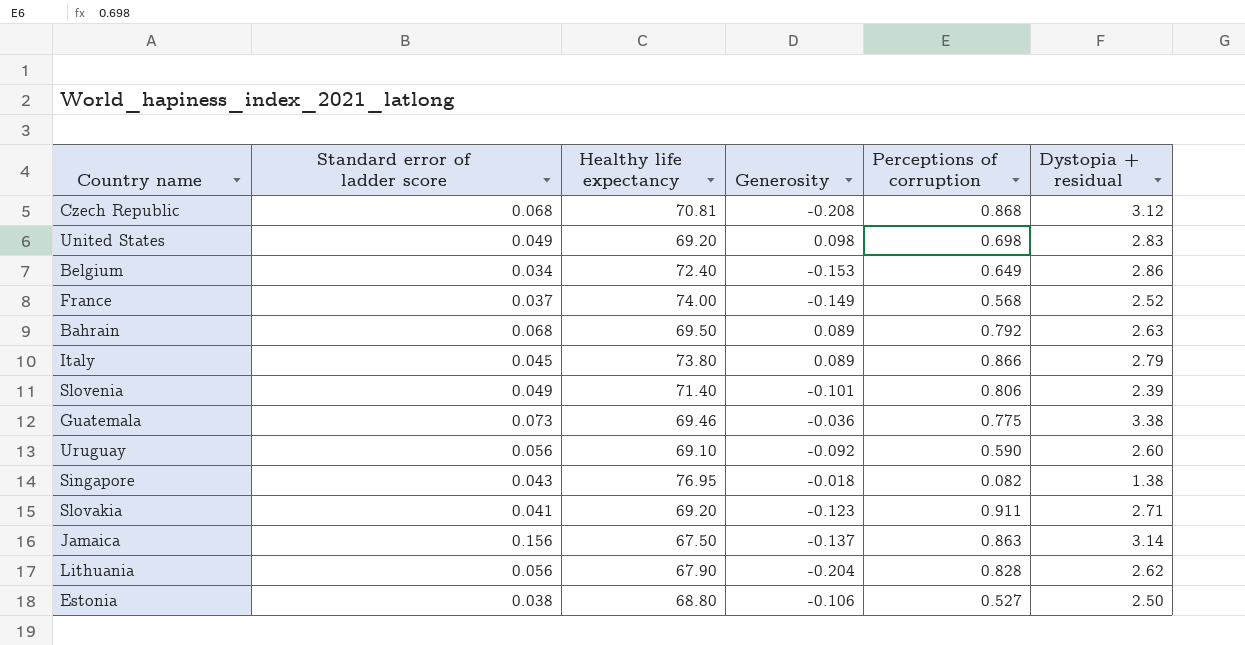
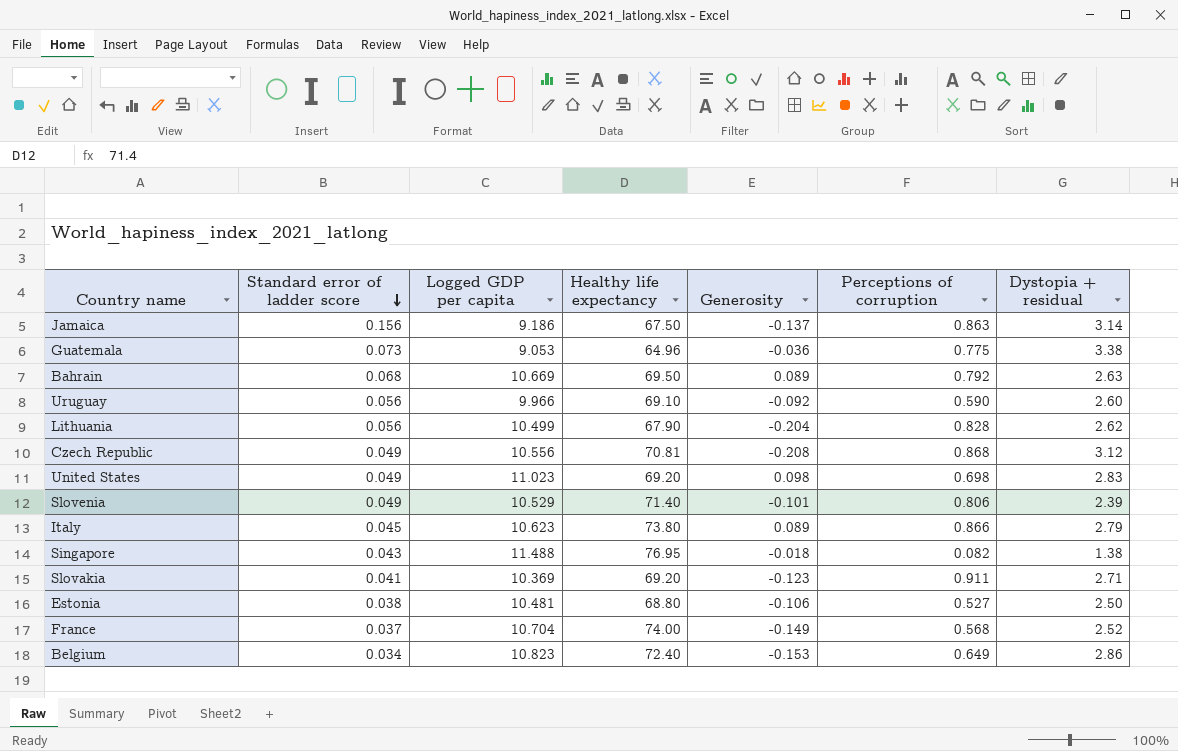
row order: none -> Standard error of ladder score descending
column Logged GDP per capita | position: none -> 3
Guatemala | Healthy life expectancy: 69.46 -> 64.96
Czech Republic | Standard error of ladder score: 0.068 -> 0.049

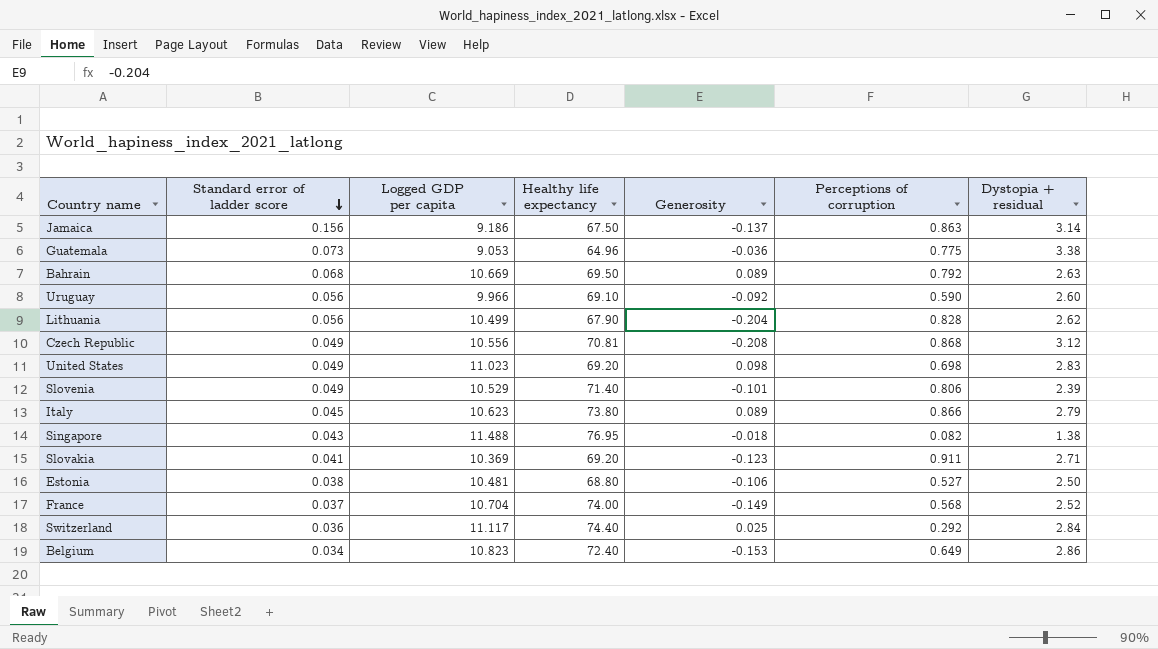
row Switzerland: none -> 0.036 | 11.117 | 74.40 | 0.025 | 0.292 | 2.84

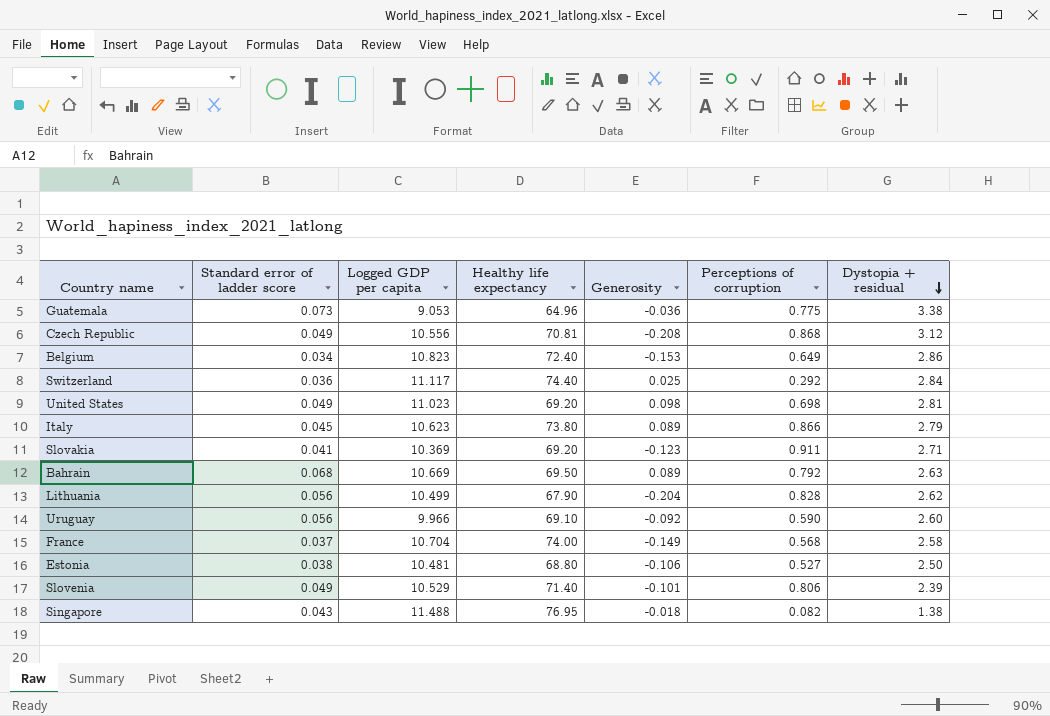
row order: Standard error of ladder score descending -> Dystopia + residual descending
row Jamaica: 0.156 | 9.186 | 67.50 | -0.137 | 0.863 | 3.14 -> none
United States | Dystopia + residual: 2.83 -> 2.81
France | Dystopia + residual: 2.52 -> 2.58

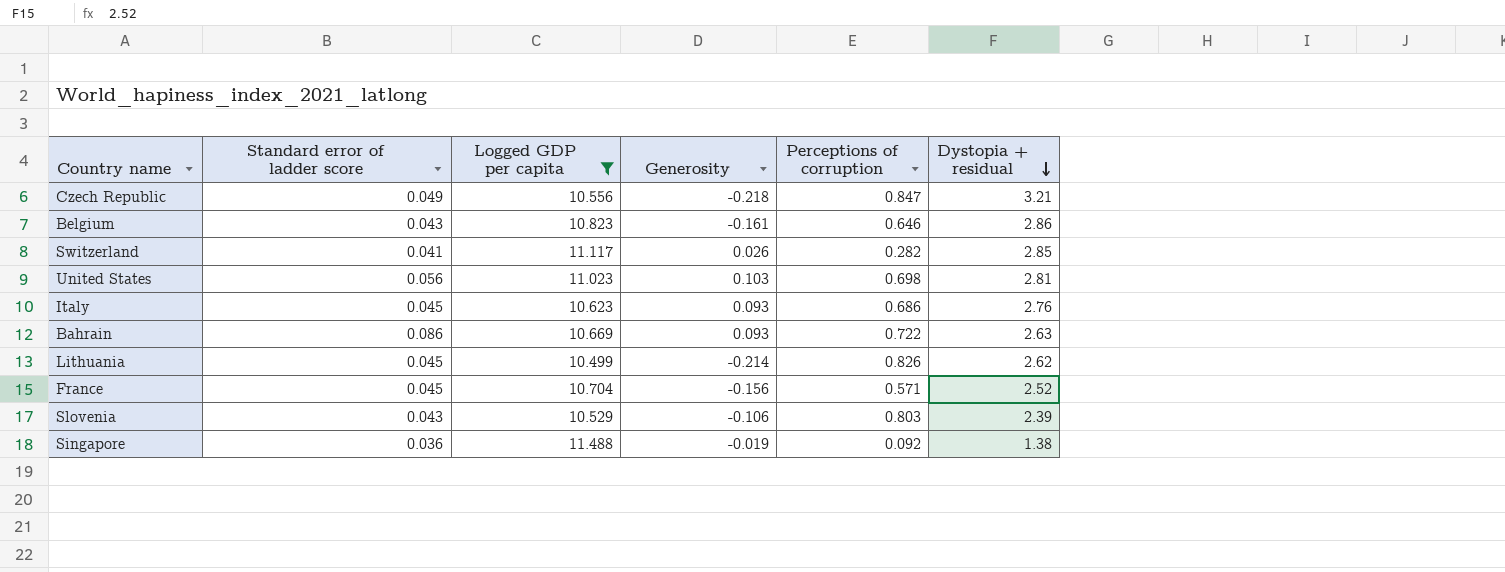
filter: none -> Logged GDP per capita >= 10.499
column Healthy life expectancy | position: 4 -> none
Czech Republic | Generosity: -0.208 -> -0.218
Czech Republic | Perceptions of corruption: 0.868 -> 0.847
Czech Republic | Dystopia + residual: 3.12 -> 3.21
Belgium | Standard error of ladder score: 0.034 -> 0.043
Belgium | Generosity: -0.153 -> -0.161
Belgium | Perceptions of corruption: 0.649 -> 0.646
Switzerland | Standard error of ladder score: 0.036 -> 0.041
Switzerland | Generosity: 0.025 -> 0.026
Switzerland | Perceptions of corruption: 0.292 -> 0.282
Switzerland | Dystopia + residual: 2.84 -> 2.85
United States | Standard error of ladder score: 0.049 -> 0.056
United States | Generosity: 0.098 -> 0.103
Italy | Generosity: 0.089 -> 0.093
Italy | Perceptions of corruption: 0.866 -> 0.686
Italy | Dystopia + residual: 2.79 -> 2.76
Bahrain | Standard error of ladder score: 0.068 -> 0.086
Bahrain | Generosity: 0.089 -> 0.093
Bahrain | Perceptions of corruption: 0.792 -> 0.722
Lithuania | Standard error of ladder score: 0.056 -> 0.045
Lithuania | Generosity: -0.204 -> -0.214
Lithuania | Perceptions of corruption: 0.828 -> 0.826
France | Standard error of ladder score: 0.037 -> 0.045
France | Generosity: -0.149 -> -0.156
France | Perceptions of corruption: 0.568 -> 0.571
France | Dystopia + residual: 2.58 -> 2.52
Slovenia | Standard error of ladder score: 0.049 -> 0.043
Slovenia | Generosity: -0.101 -> -0.106
Slovenia | Perceptions of corruption: 0.806 -> 0.803
Singapore | Standard error of ladder score: 0.043 -> 0.036
Singapore | Generosity: -0.018 -> -0.019
Singapore | Perceptions of corruption: 0.082 -> 0.092

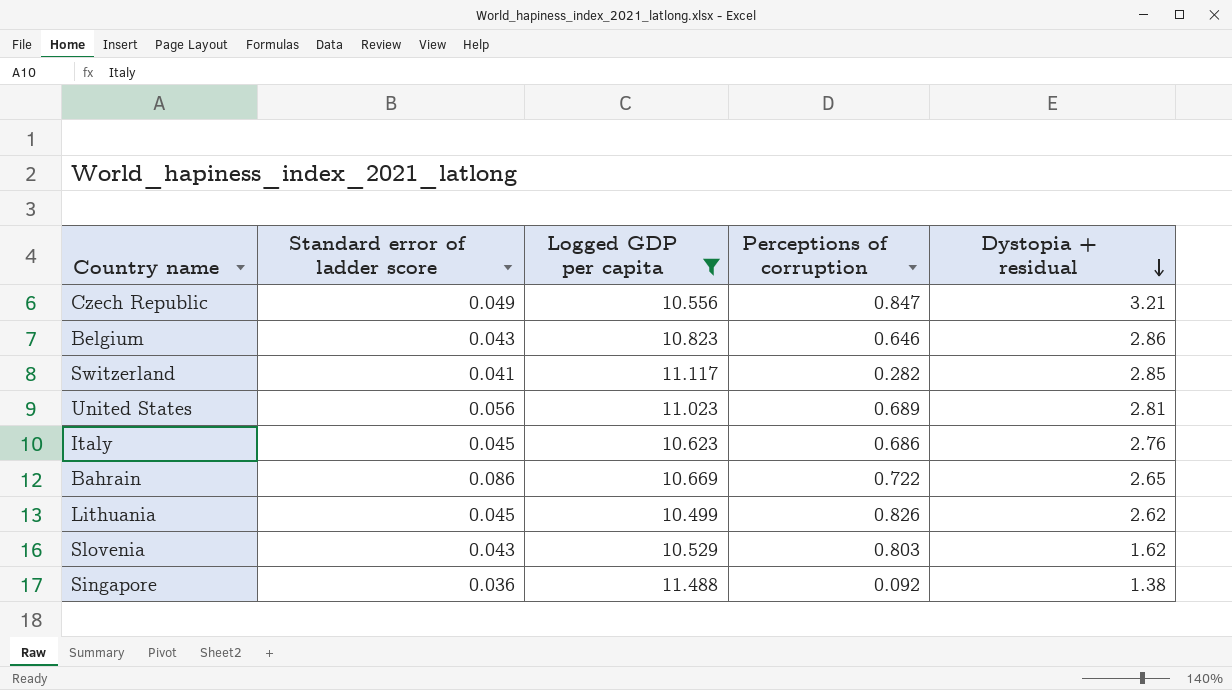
column Generosity | position: 4 -> none
row France: 0.045 | 10.704 | -0.156 | 0.571 | 2.52 -> none
United States | Perceptions of corruption: 0.698 -> 0.689
Bahrain | Dystopia + residual: 2.63 -> 2.65
Slovenia | Dystopia + residual: 2.39 -> 1.62

